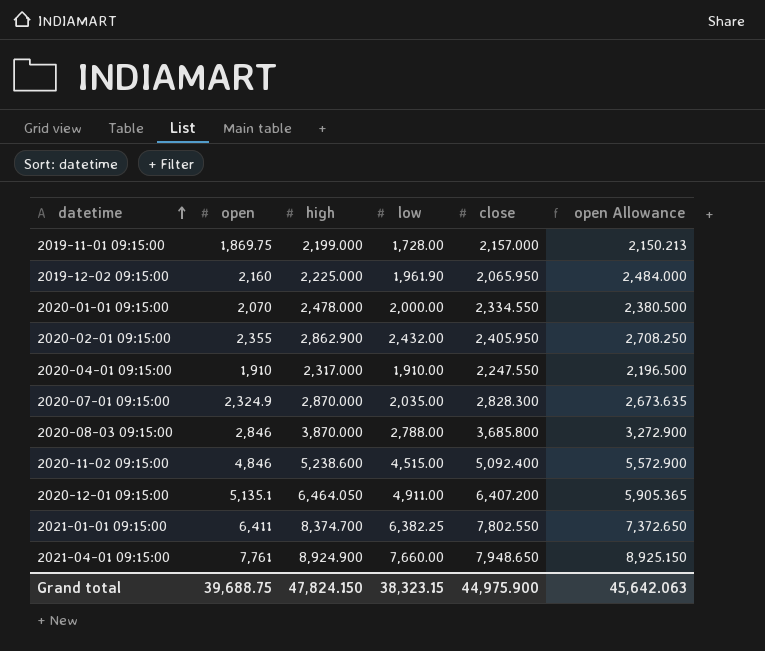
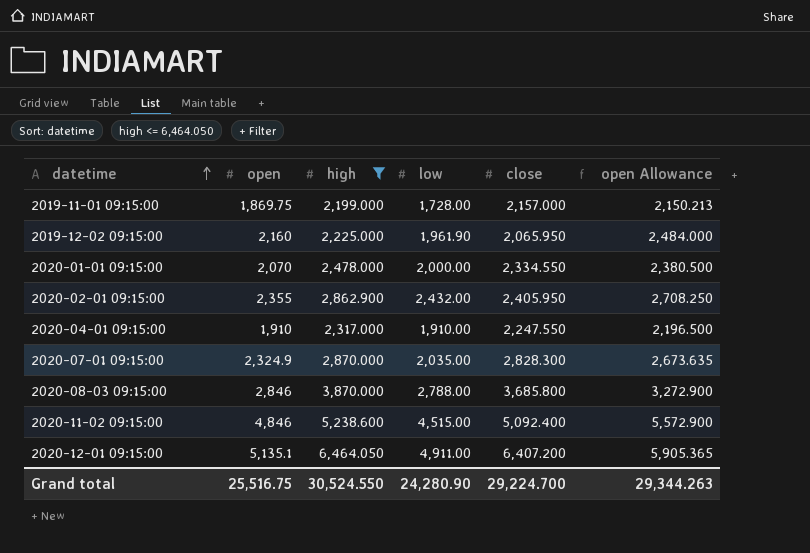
filter: none -> high <= 6,464.050
Grand total | open: 39,688.75 -> 25,516.75
Grand total | high: 47,824.150 -> 30,524.550
Grand total | low: 38,323.15 -> 24,280.90
Grand total | close: 44,975.900 -> 29,224.700
Grand total | open Allowance: 45,642.063 -> 29,344.263

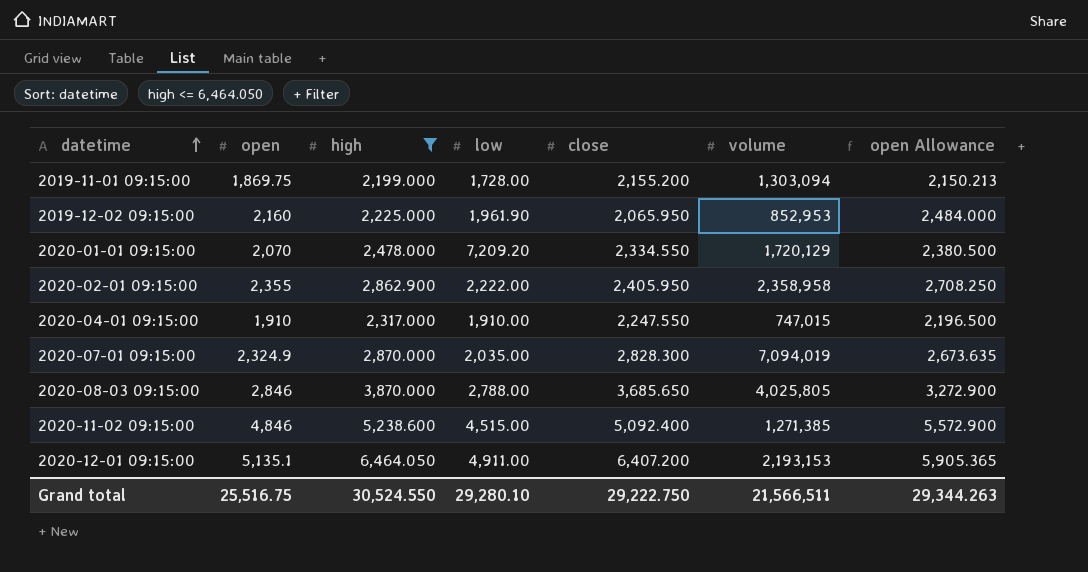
column volume | position: none -> 6
2019-11-01 09:15:00 | close: 2,157.000 -> 2,155.200
2020-01-01 09:15:00 | low: 2,000.00 -> 7,209.20
2020-02-01 09:15:00 | low: 2,432.00 -> 2,222.00
2020-08-03 09:15:00 | close: 3,685.800 -> 3,685.650
Grand total | low: 24,280.90 -> 29,280.10
Grand total | close: 29,224.700 -> 29,222.750

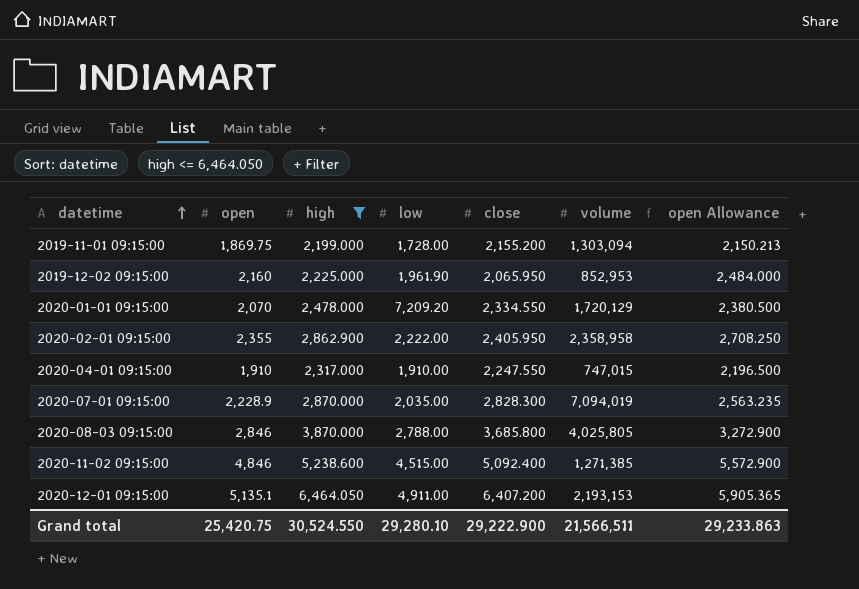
2020-07-01 09:15:00 | open: 2,324.9 -> 2,228.9
2020-07-01 09:15:00 | open Allowance: 2,673.635 -> 2,563.235
2020-08-03 09:15:00 | close: 3,685.650 -> 3,685.800
Grand total | open: 25,516.75 -> 25,420.75
Grand total | close: 29,222.750 -> 29,222.900
Grand total | open Allowance: 29,344.263 -> 29,233.863

